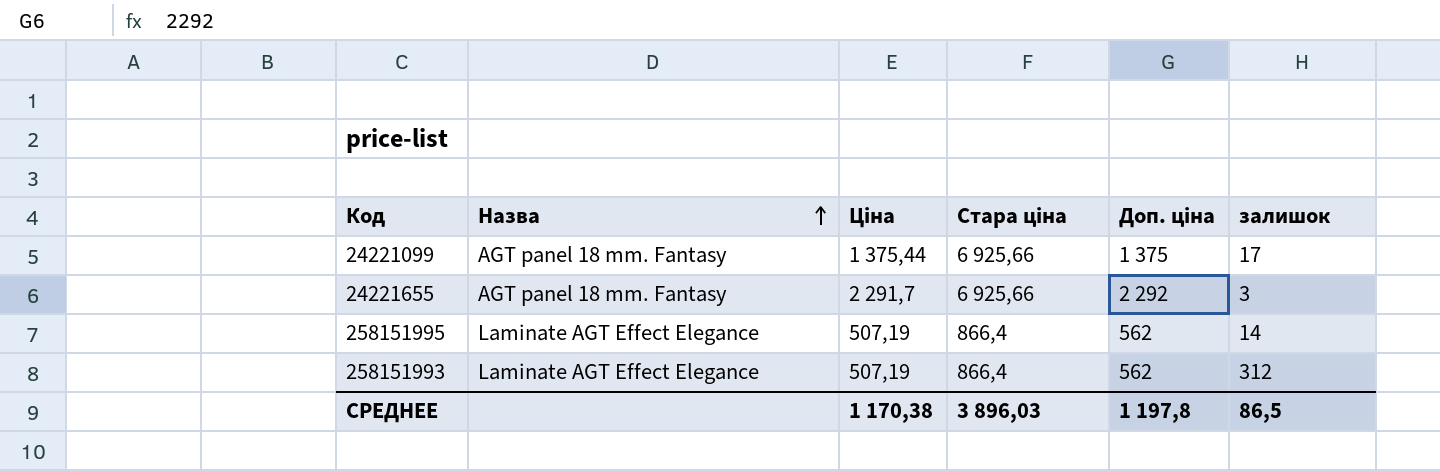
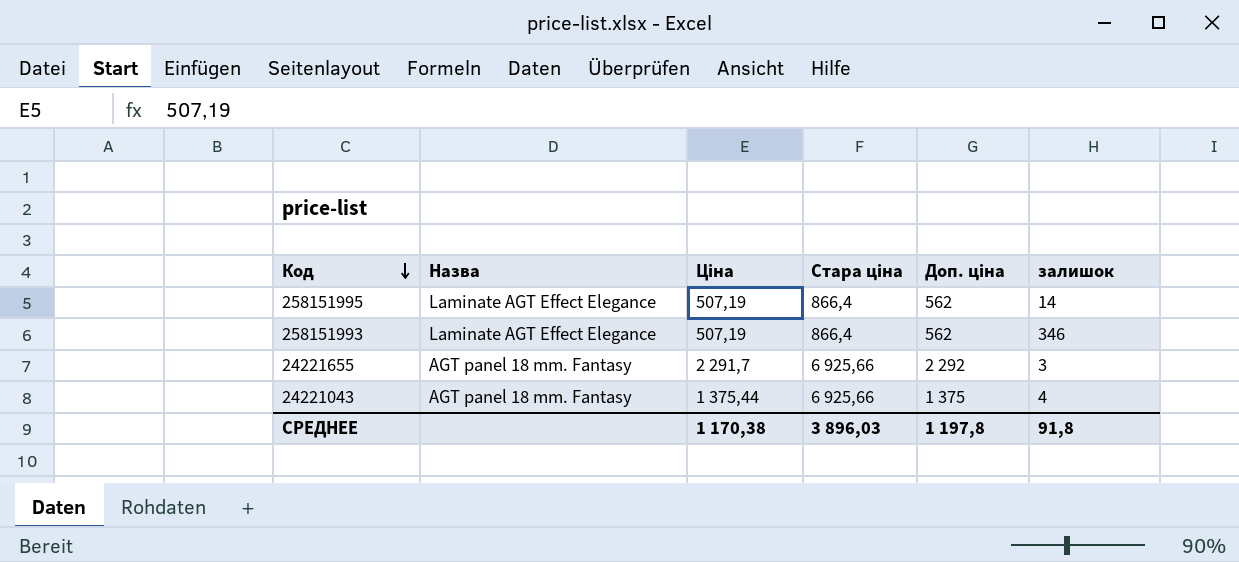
row order: Назва ascending -> Код descending
row 24221099: AGT panel 18 mm. Fantasy | 1 375,44 | 6 925,66 | 1 375 | 17 -> none
258151993 | залишок: 312 -> 346
row 24221043: none -> AGT panel 18 mm. Fantasy | 1 375,44 | 6 925,66 | 1 375 | 4
СРЕДНЕЕ | залишок: 86,5 -> 91,8

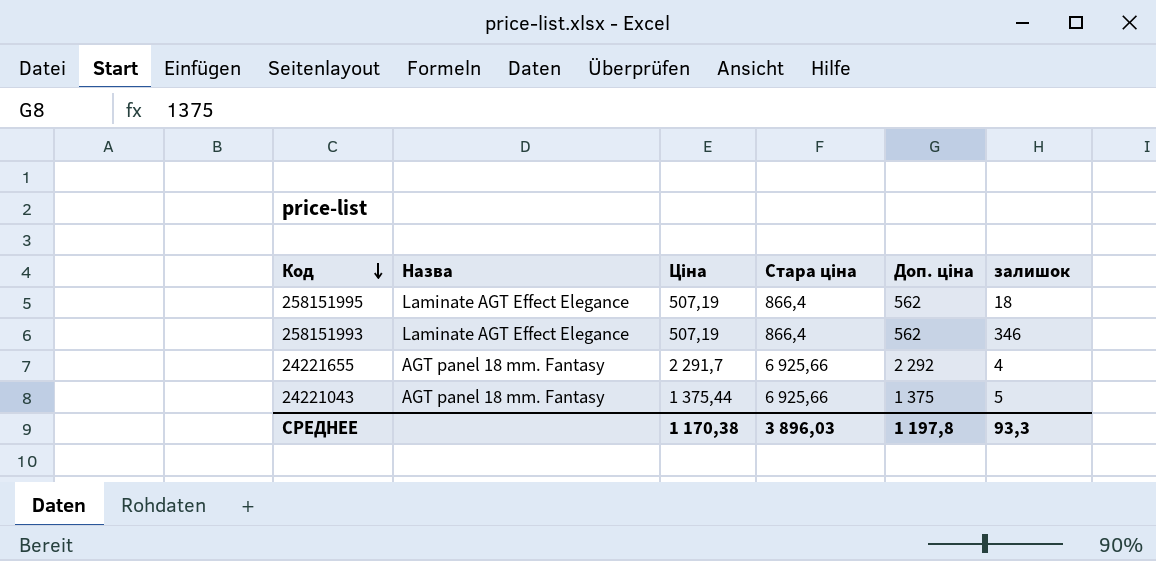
258151995 | залишок: 14 -> 18
24221655 | залишок: 3 -> 4
24221043 | залишок: 4 -> 5
СРЕДНЕЕ | залишок: 91,8 -> 93,3

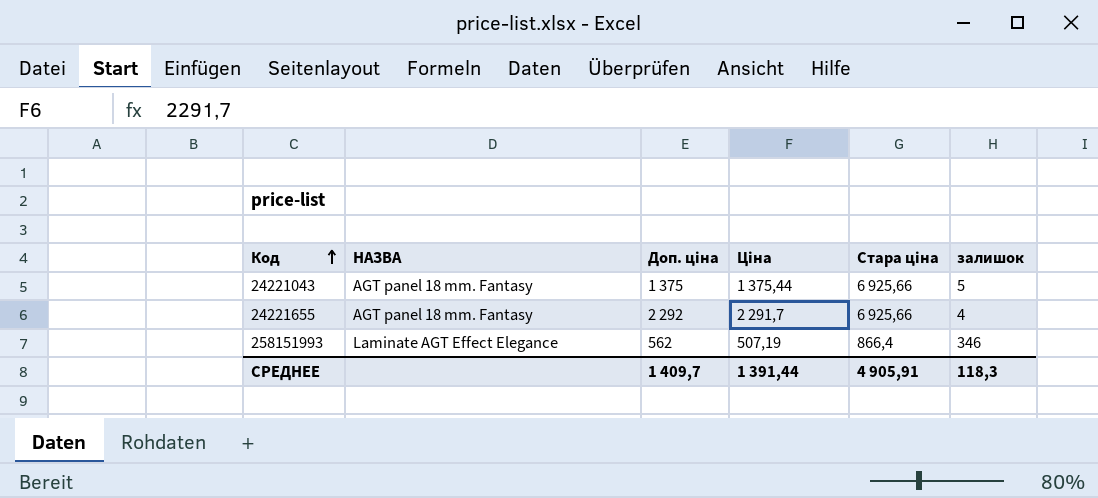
row order: Код descending -> Код ascending
column name: Назва -> НАЗВА
column Доп. ціна | position: 5 -> 3
row 258151995: Laminate AGT Effect Elegance | 507,19 | 866,4 | 562 | 18 -> none
СРЕДНЕЕ | Доп. ціна: 1 197,8 -> 1 409,7
СРЕДНЕЕ | Ціна: 1 170,38 -> 1 391,44
СРЕДНЕЕ | Стара ціна: 3 896,03 -> 4 905,91
СРЕДНЕЕ | залишок: 93,3 -> 118,3

